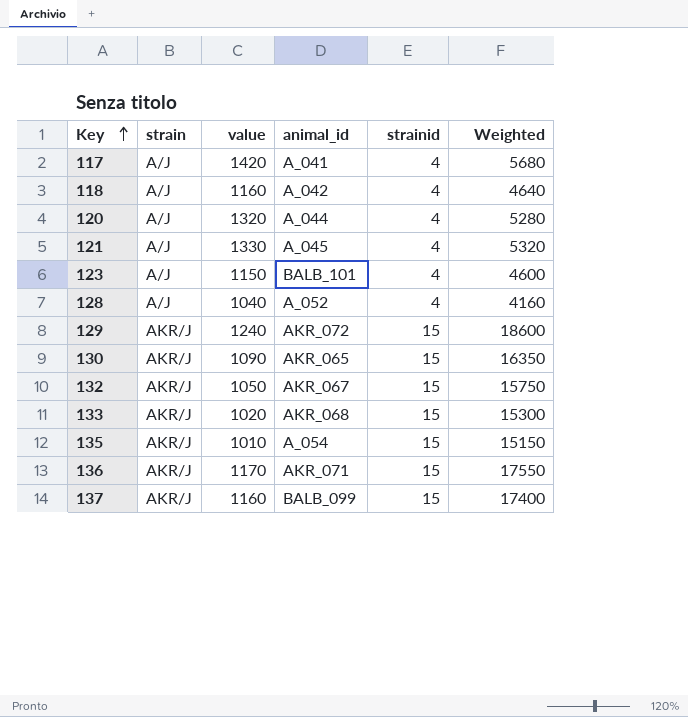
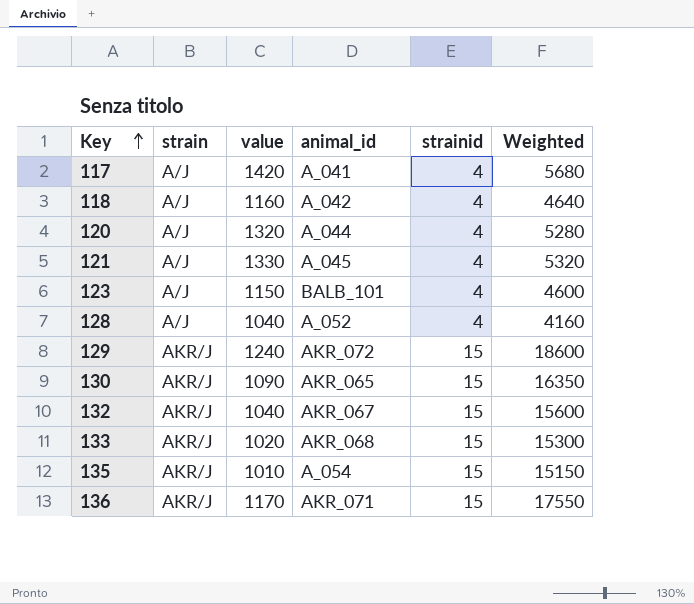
row 137: AKR/J | 1160 | BALB_099 | 15 | 17400 -> none
132 | value: 1050 -> 1040
132 | Weighted: 15750 -> 15600

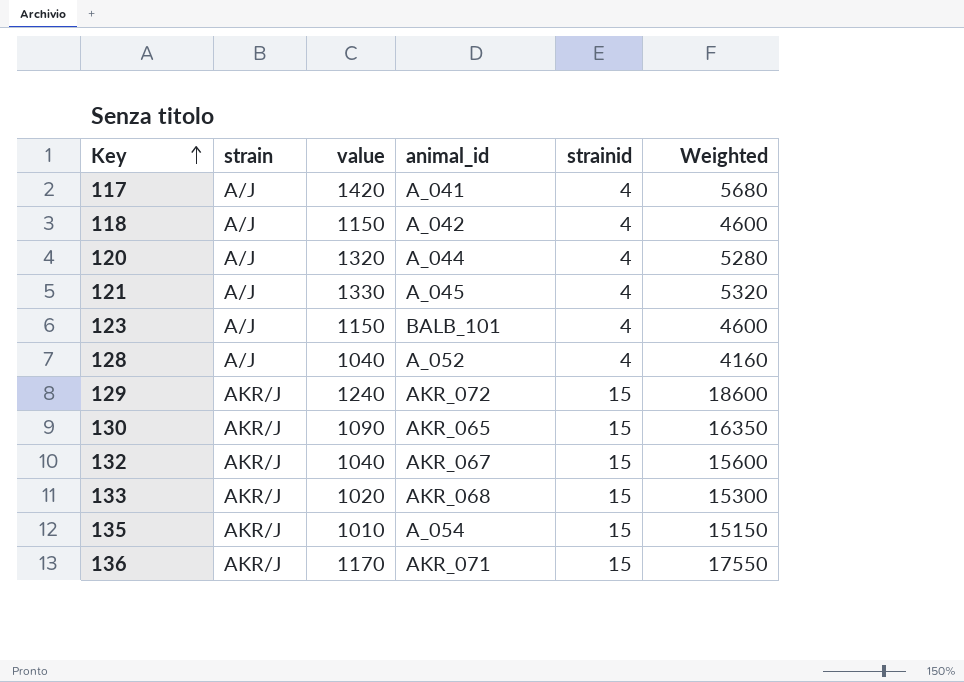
118 | value: 1160 -> 1150
118 | Weighted: 4640 -> 4600

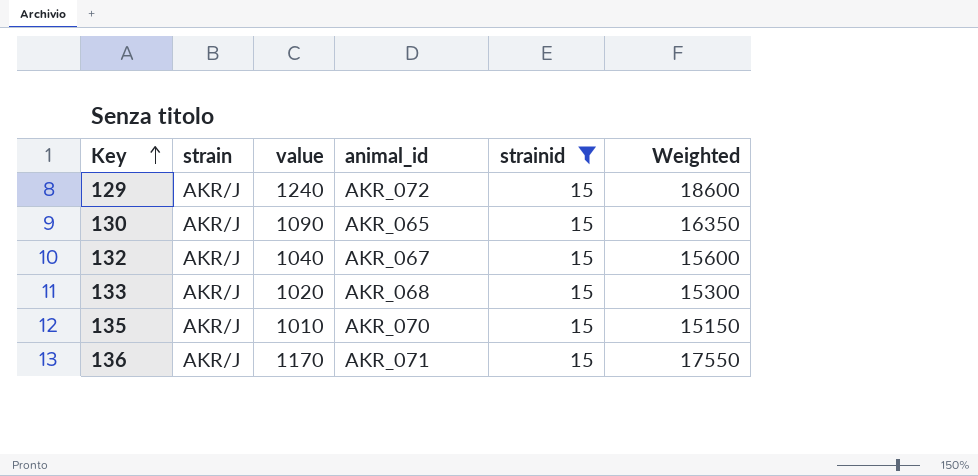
filter: none -> strainid = 15
135 | animal_id: A_054 -> AKR_070

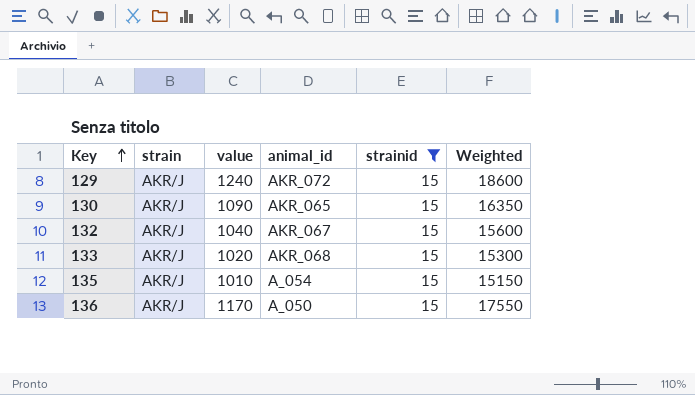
135 | animal_id: AKR_070 -> A_054
136 | animal_id: AKR_071 -> A_050

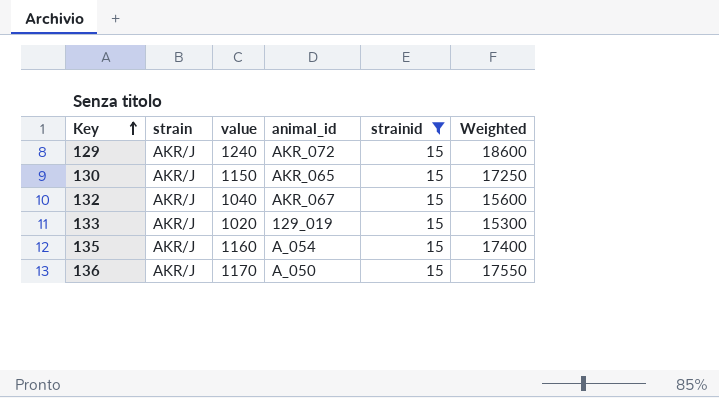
130 | value: 1090 -> 1150
130 | Weighted: 16350 -> 17250
133 | animal_id: AKR_068 -> 129_019
135 | value: 1010 -> 1160
135 | Weighted: 15150 -> 17400

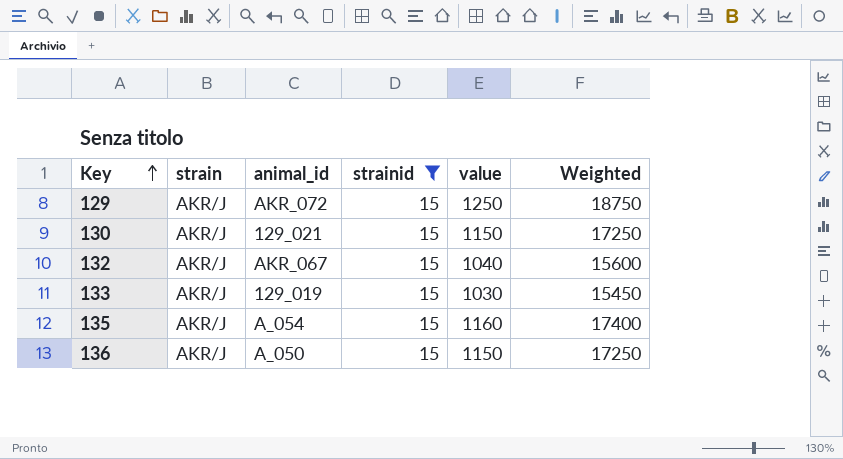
column value | position: 3 -> 5
129 | value: 1240 -> 1250
129 | Weighted: 18600 -> 18750
130 | animal_id: AKR_065 -> 129_021
133 | value: 1020 -> 1030
133 | Weighted: 15300 -> 15450
136 | value: 1170 -> 1150
136 | Weighted: 17550 -> 17250

